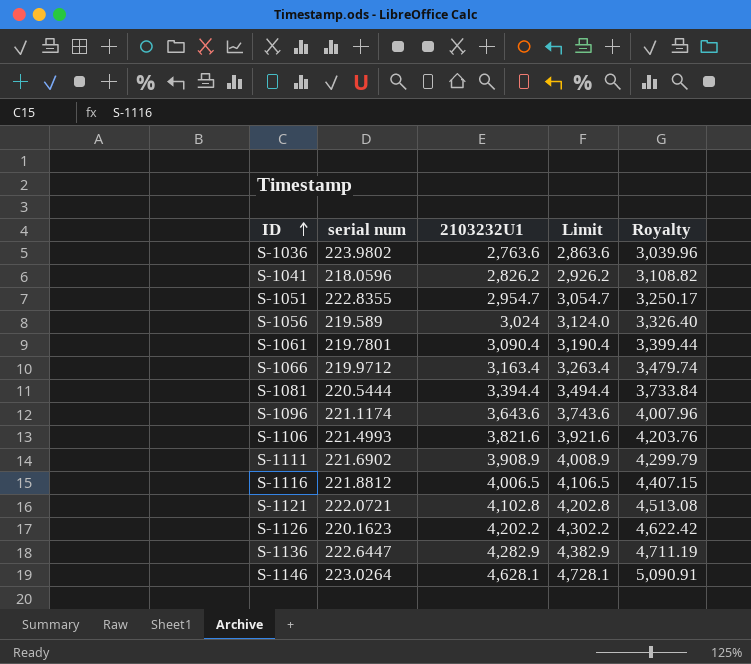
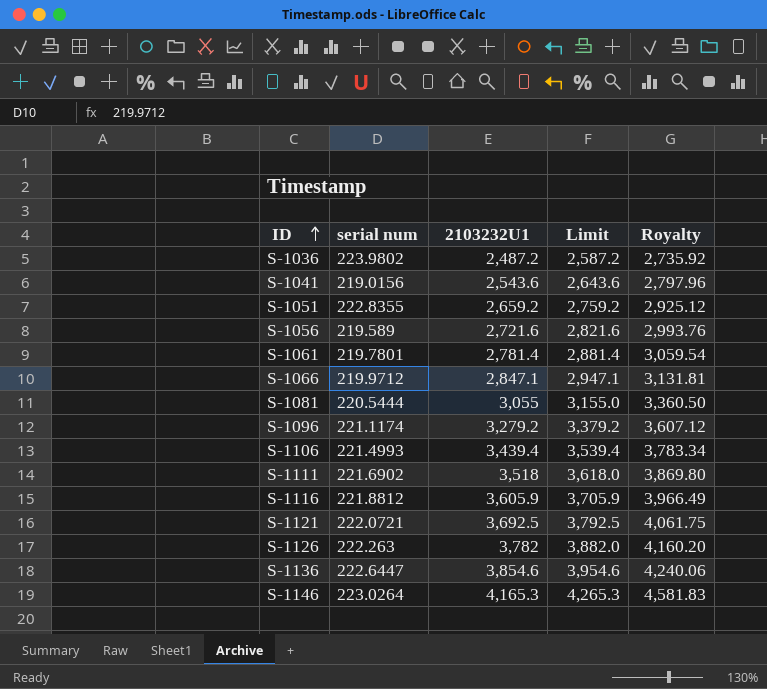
S-1036 | 2103232U1: 2,763.6 -> 2,487.2
S-1036 | Limit: 2,863.6 -> 2,587.2
S-1036 | Royalty: 3,039.96 -> 2,735.92
S-1041 | serial num: 218.0596 -> 219.0156
S-1041 | 2103232U1: 2,826.2 -> 2,543.6
S-1041 | Limit: 2,926.2 -> 2,643.6
S-1041 | Royalty: 3,108.82 -> 2,797.96
S-1051 | 2103232U1: 2,954.7 -> 2,659.2
S-1051 | Limit: 3,054.7 -> 2,759.2
S-1051 | Royalty: 3,250.17 -> 2,925.12
S-1056 | 2103232U1: 3,024 -> 2,721.6
S-1056 | Limit: 3,124.0 -> 2,821.6
S-1056 | Royalty: 3,326.40 -> 2,993.76
S-1061 | 2103232U1: 3,090.4 -> 2,781.4
S-1061 | Limit: 3,190.4 -> 2,881.4
S-1061 | Royalty: 3,399.44 -> 3,059.54
S-1066 | 2103232U1: 3,163.4 -> 2,847.1
S-1066 | Limit: 3,263.4 -> 2,947.1
S-1066 | Royalty: 3,479.74 -> 3,131.81
S-1081 | 2103232U1: 3,394.4 -> 3,055
S-1081 | Limit: 3,494.4 -> 3,155.0
S-1081 | Royalty: 3,733.84 -> 3,360.50
S-1096 | 2103232U1: 3,643.6 -> 3,279.2
S-1096 | Limit: 3,743.6 -> 3,379.2
S-1096 | Royalty: 4,007.96 -> 3,607.12
S-1106 | 2103232U1: 3,821.6 -> 3,439.4
S-1106 | Limit: 3,921.6 -> 3,539.4
S-1106 | Royalty: 4,203.76 -> 3,783.34
S-1111 | 2103232U1: 3,908.9 -> 3,518
S-1111 | Limit: 4,008.9 -> 3,618.0
S-1111 | Royalty: 4,299.79 -> 3,869.80
S-1116 | 2103232U1: 4,006.5 -> 3,605.9
S-1116 | Limit: 4,106.5 -> 3,705.9
S-1116 | Royalty: 4,407.15 -> 3,966.49
S-1121 | 2103232U1: 4,102.8 -> 3,692.5
S-1121 | Limit: 4,202.8 -> 3,792.5
S-1121 | Royalty: 4,513.08 -> 4,061.75
S-1126 | serial num: 220.1623 -> 222.263
S-1126 | 2103232U1: 4,202.2 -> 3,782
S-1126 | Limit: 4,302.2 -> 3,882.0
S-1126 | Royalty: 4,622.42 -> 4,160.20
S-1136 | 2103232U1: 4,282.9 -> 3,854.6
S-1136 | Limit: 4,382.9 -> 3,954.6
S-1136 | Royalty: 4,711.19 -> 4,240.06
S-1146 | 2103232U1: 4,628.1 -> 4,165.3
S-1146 | Limit: 4,728.1 -> 4,265.3
S-1146 | Royalty: 5,090.91 -> 4,581.83

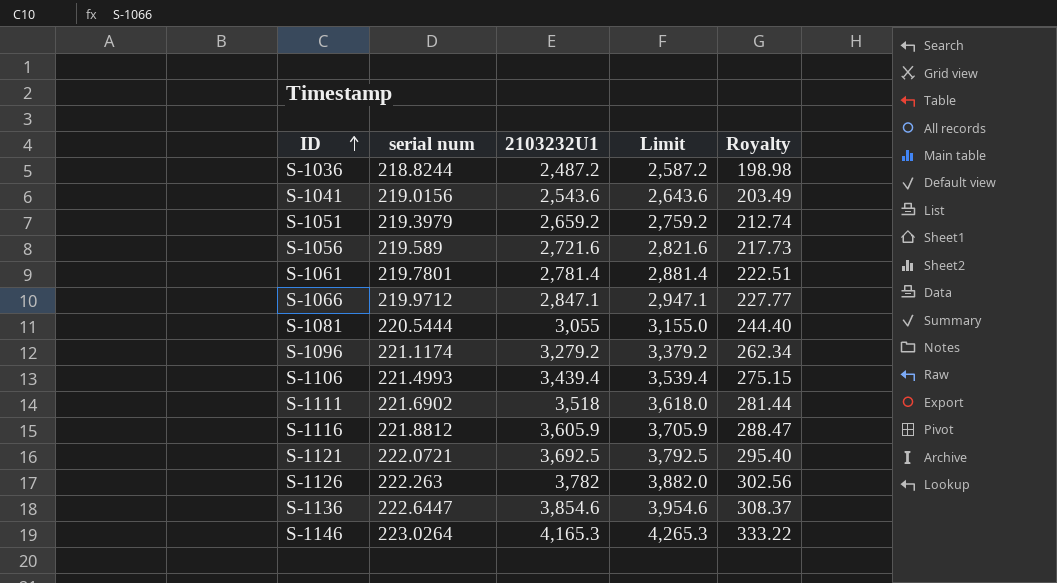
column Royalty | formula: [2103232U1] * 1.1 -> [2103232U1] * 0.08
S-1036 | serial num: 223.9802 -> 218.8244
S-1051 | serial num: 222.8355 -> 219.3979

